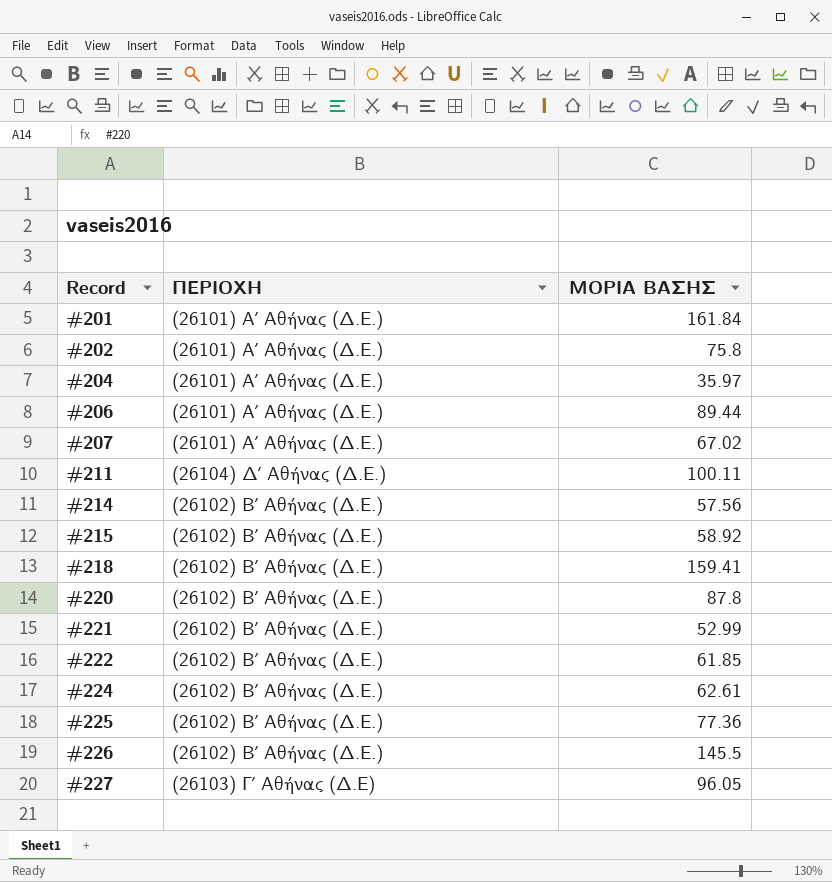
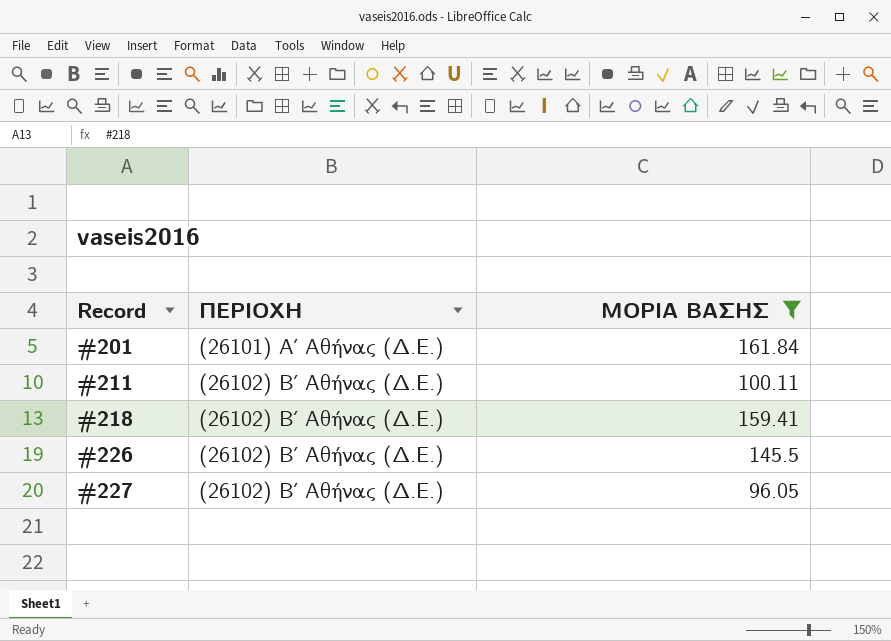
filter: none -> ΜΟΡΙΑ ΒΑΣΗΣ >= 96.05
#211 | ΠΕΡΙΟΧΗ: (26104) Δ΄ Αθήνας (Δ.Ε.) -> (26102) Β΄ Αθήνας (Δ.Ε.)
#227 | ΠΕΡΙΟΧΗ: (26103) Γ΄ Αθήνας (Δ.Ε) -> (26102) Β΄ Αθήνας (Δ.Ε.)

